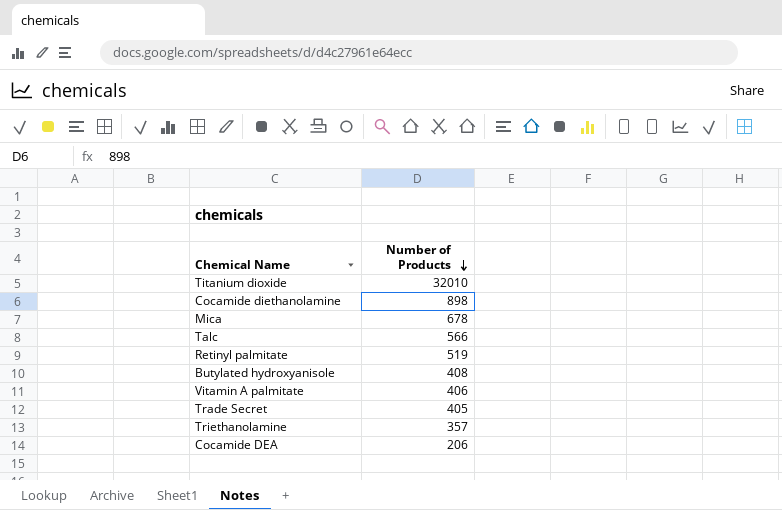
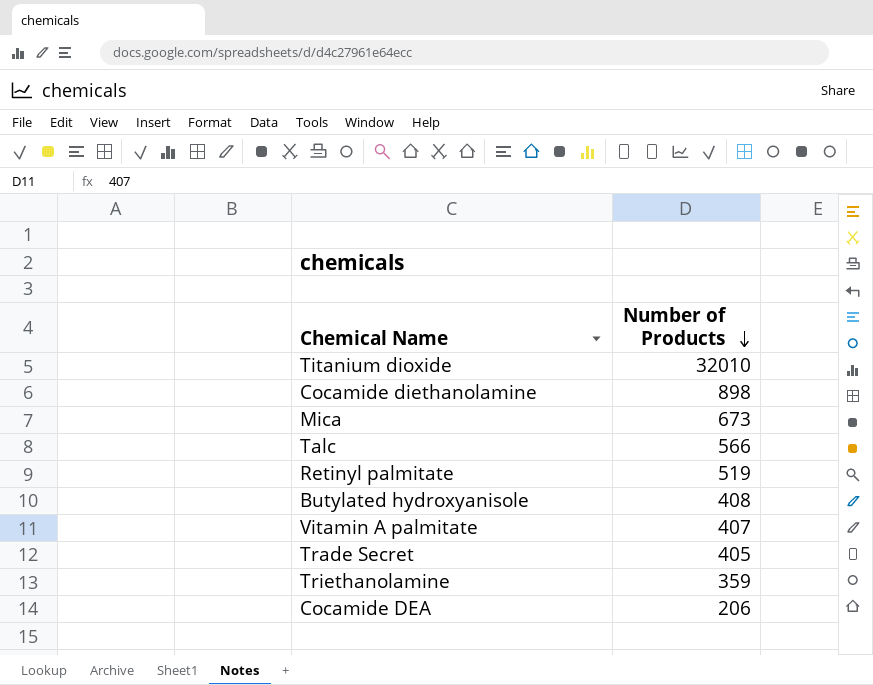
Mica | Number of Products: 678 -> 673
Vitamin A palmitate | Number of Products: 406 -> 407
Triethanolamine | Number of Products: 357 -> 359

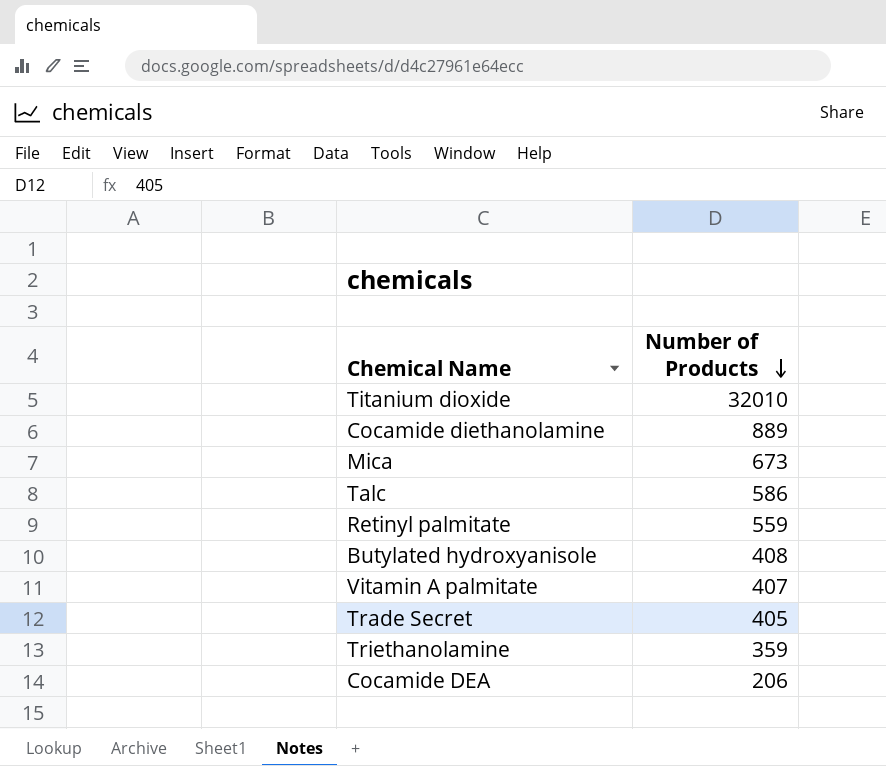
Cocamide diethanolamine | Number of Products: 898 -> 889
Talc | Number of Products: 566 -> 586
Retinyl palmitate | Number of Products: 519 -> 559

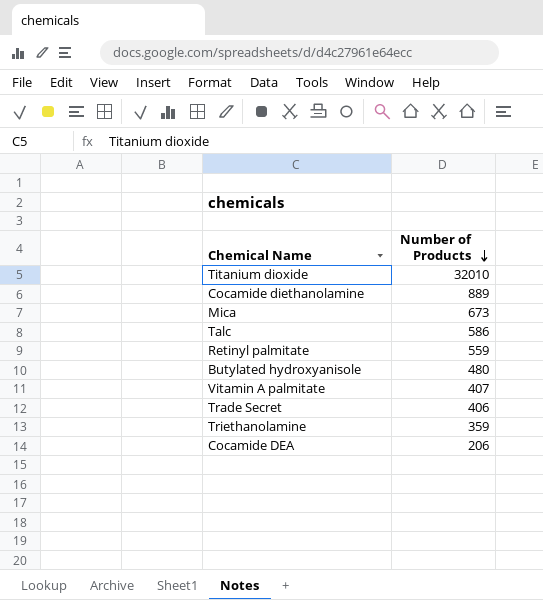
Butylated hydroxyanisole | Number of Products: 408 -> 480
Trade Secret | Number of Products: 405 -> 406

